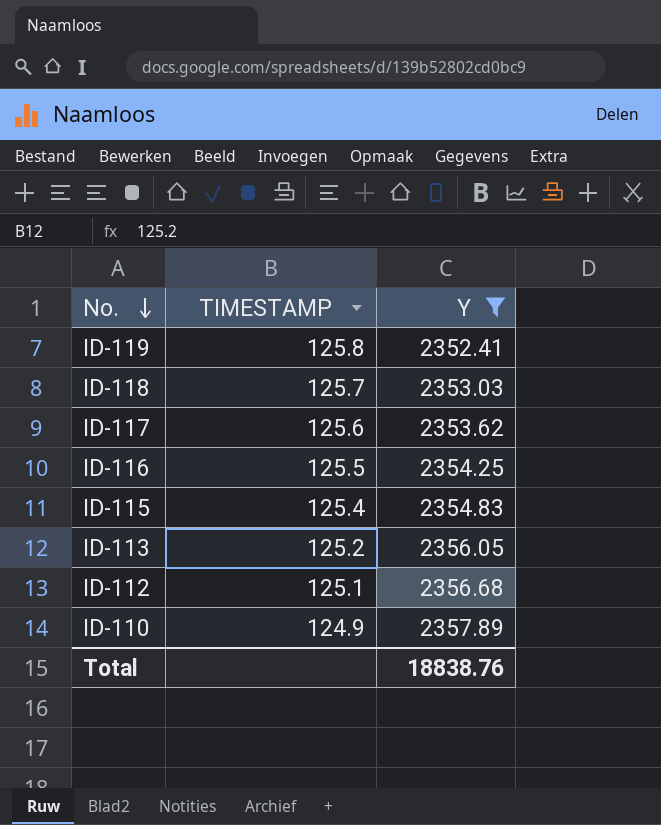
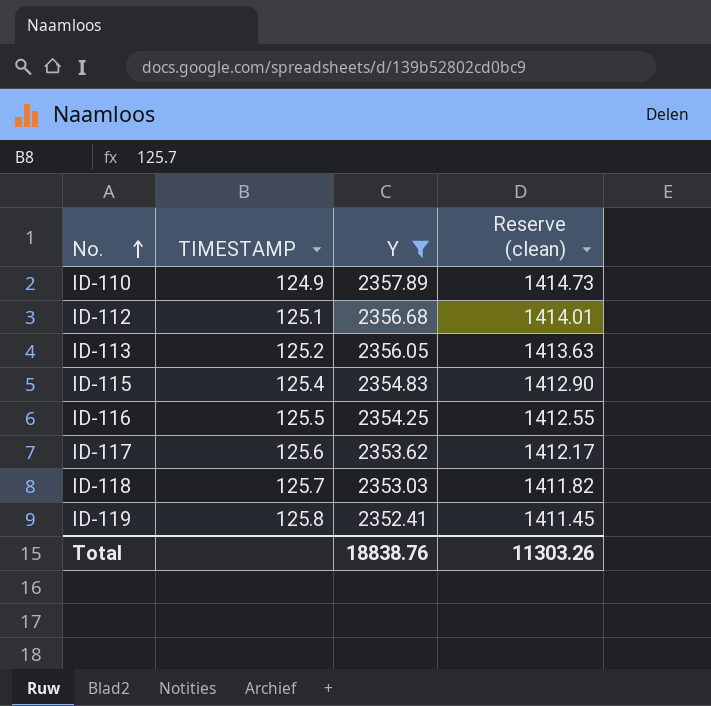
row order: No. descending -> No. ascending
column Reserve (clean) | formula: none -> [Y] * 0.6

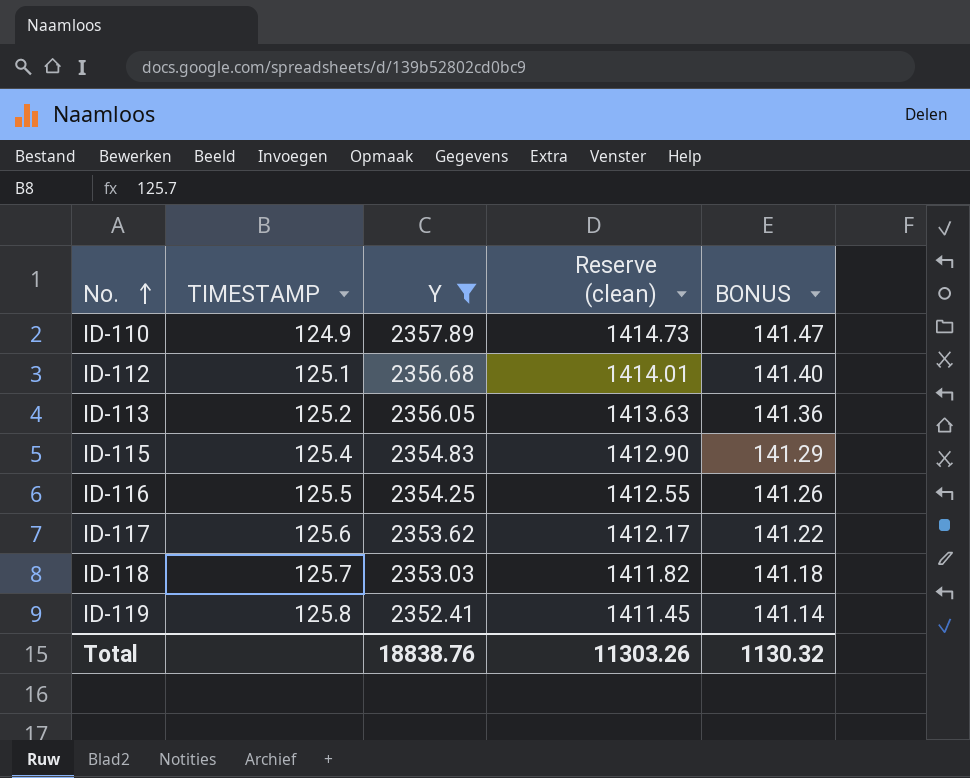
column BONUS | formula: none -> [Y] * 0.06

